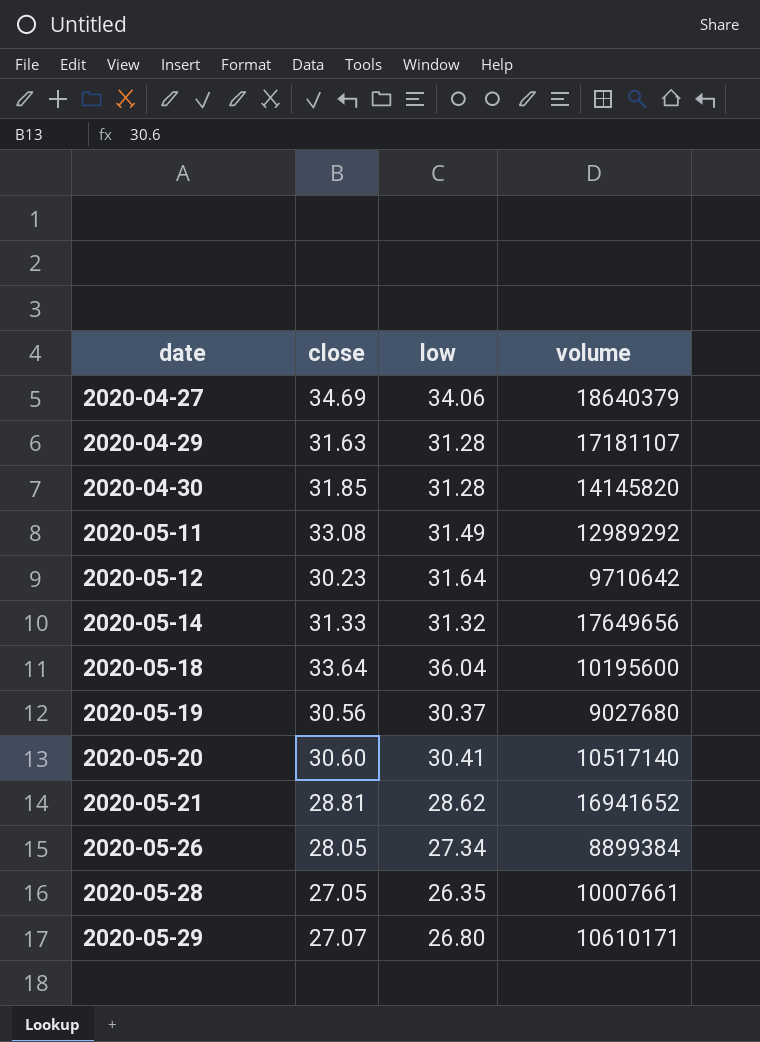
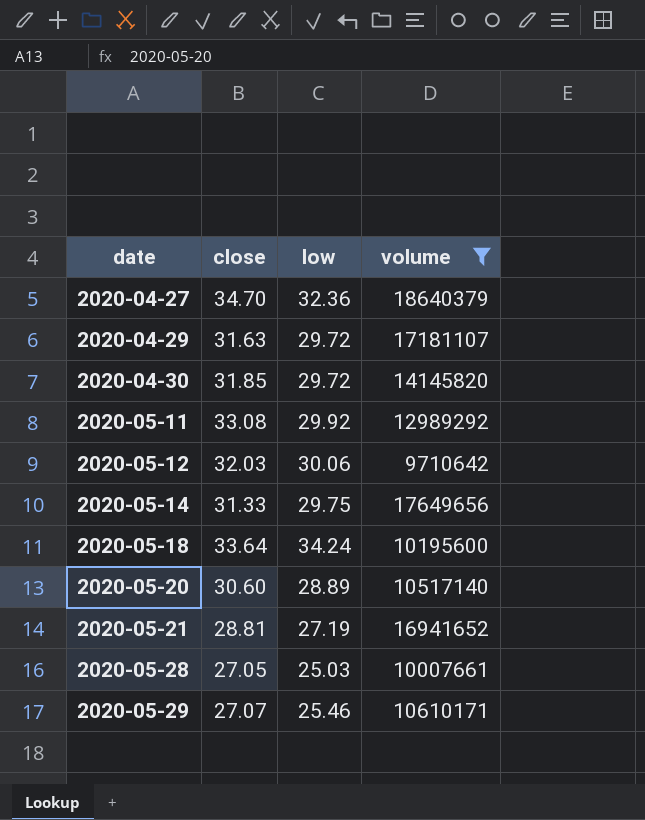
filter: none -> volume >= 9710642
2020-04-27 | close: 34.69 -> 34.70
2020-04-27 | low: 34.06 -> 32.36
2020-04-29 | low: 31.28 -> 29.72
2020-04-30 | low: 31.28 -> 29.72
2020-05-11 | low: 31.49 -> 29.92
2020-05-12 | close: 30.23 -> 32.03
2020-05-12 | low: 31.64 -> 30.06
2020-05-14 | low: 31.32 -> 29.75
2020-05-18 | low: 36.04 -> 34.24
2020-05-20 | low: 30.41 -> 28.89
2020-05-21 | low: 28.62 -> 27.19
2020-05-28 | low: 26.35 -> 25.03
2020-05-29 | low: 26.80 -> 25.46

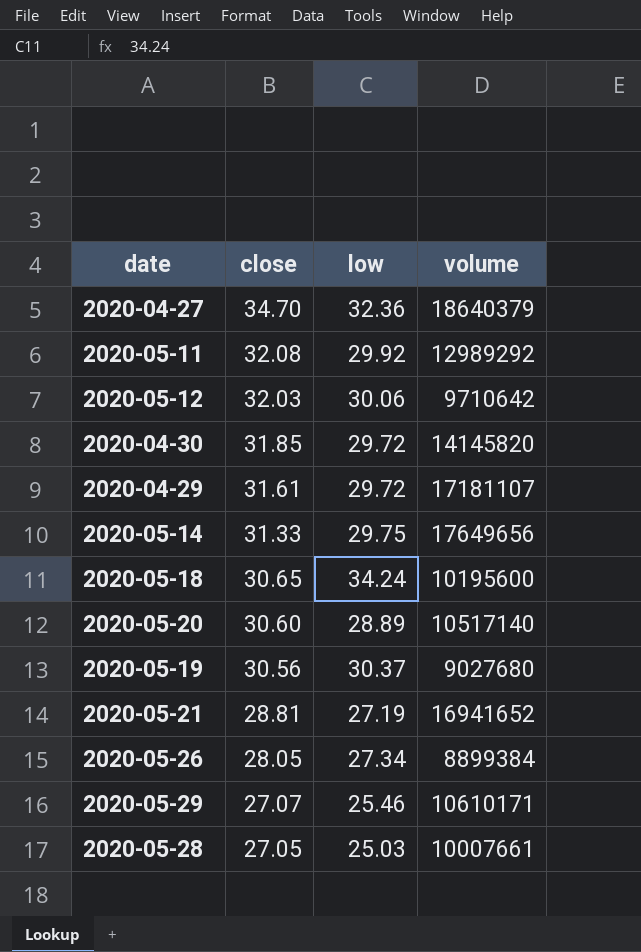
filter: volume >= 9710642 -> none
row order: date ascending -> close descending
2020-05-11 | close: 33.08 -> 32.08
2020-04-29 | close: 31.63 -> 31.61
2020-05-18 | close: 33.64 -> 30.65

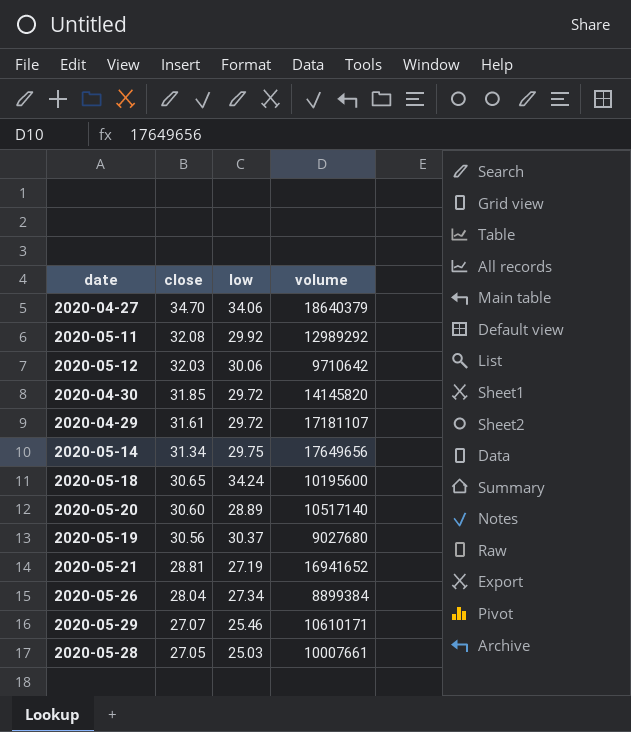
2020-04-27 | low: 32.36 -> 34.06
2020-05-14 | close: 31.33 -> 31.34
2020-05-26 | close: 28.05 -> 28.04

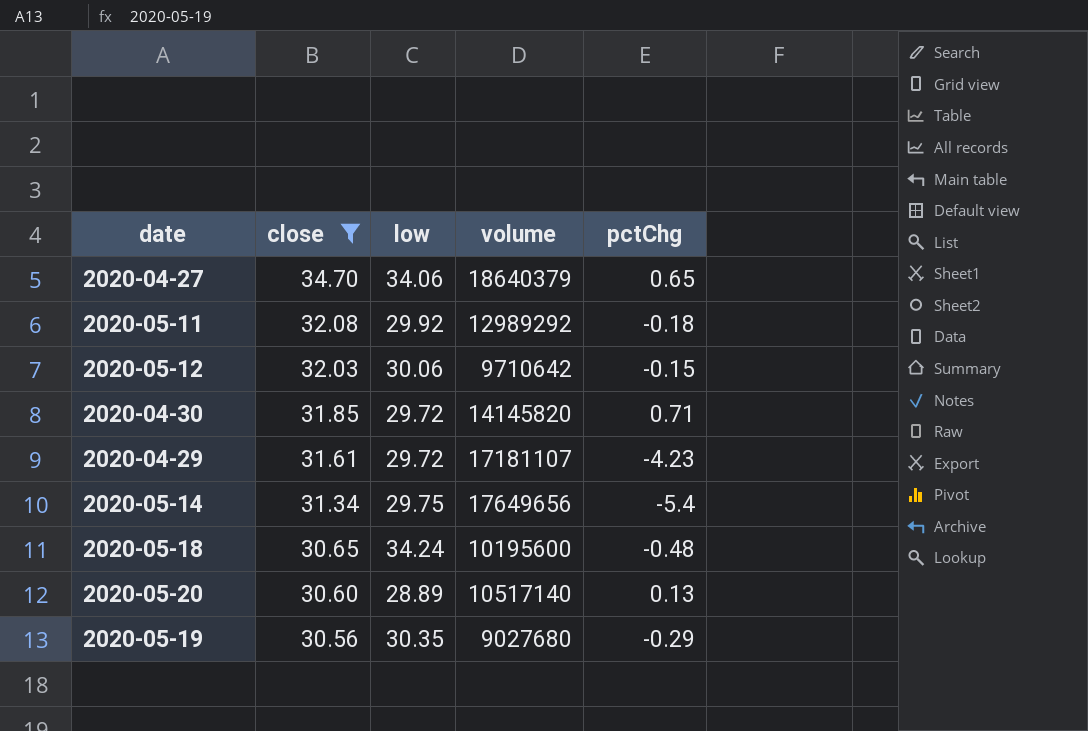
filter: none -> close >= 30.56
column pctChg | position: none -> 5
2020-05-19 | low: 30.37 -> 30.35

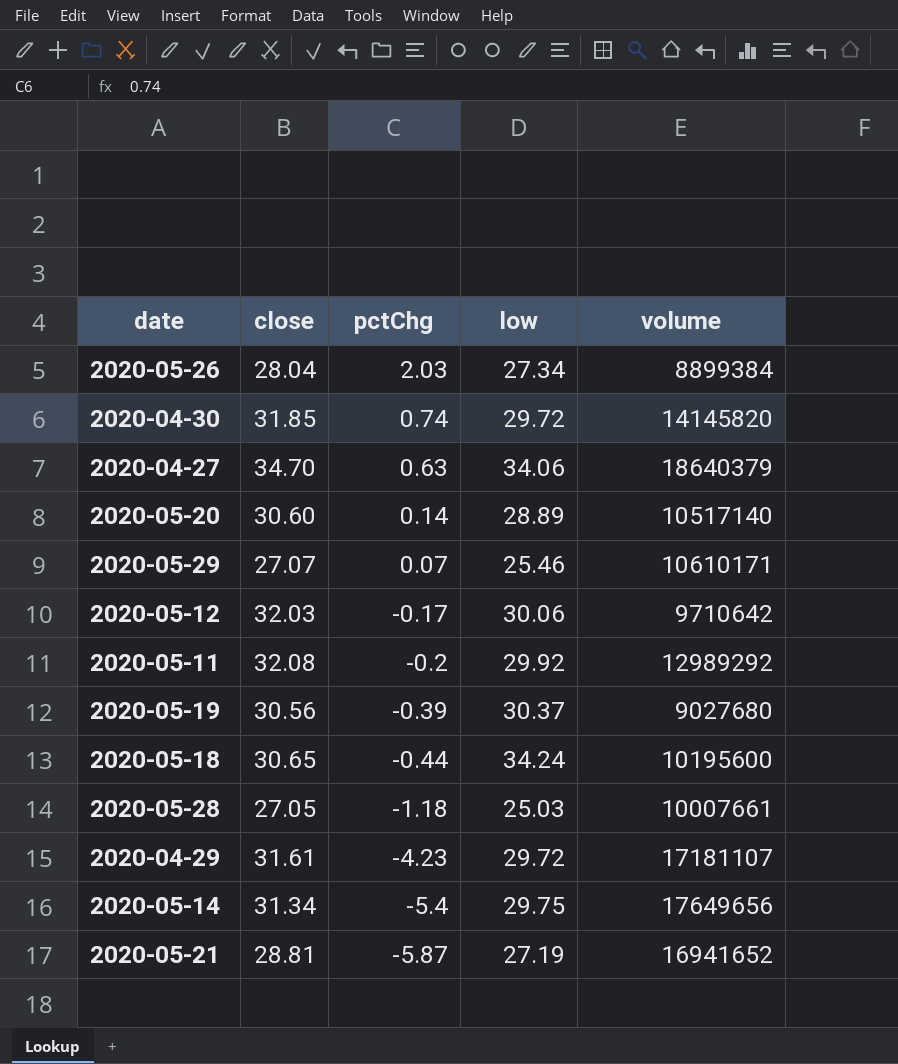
filter: close >= 30.56 -> none
row order: close descending -> pctChg descending
column pctChg | position: 5 -> 3
2020-04-30 | pctChg: 0.71 -> 0.74
2020-04-27 | pctChg: 0.65 -> 0.63
2020-05-20 | pctChg: 0.13 -> 0.14
2020-05-12 | pctChg: -0.15 -> -0.17
2020-05-11 | pctChg: -0.18 -> -0.2
2020-05-19 | pctChg: -0.29 -> -0.39
2020-05-19 | low: 30.35 -> 30.37
2020-05-18 | pctChg: -0.48 -> -0.44

